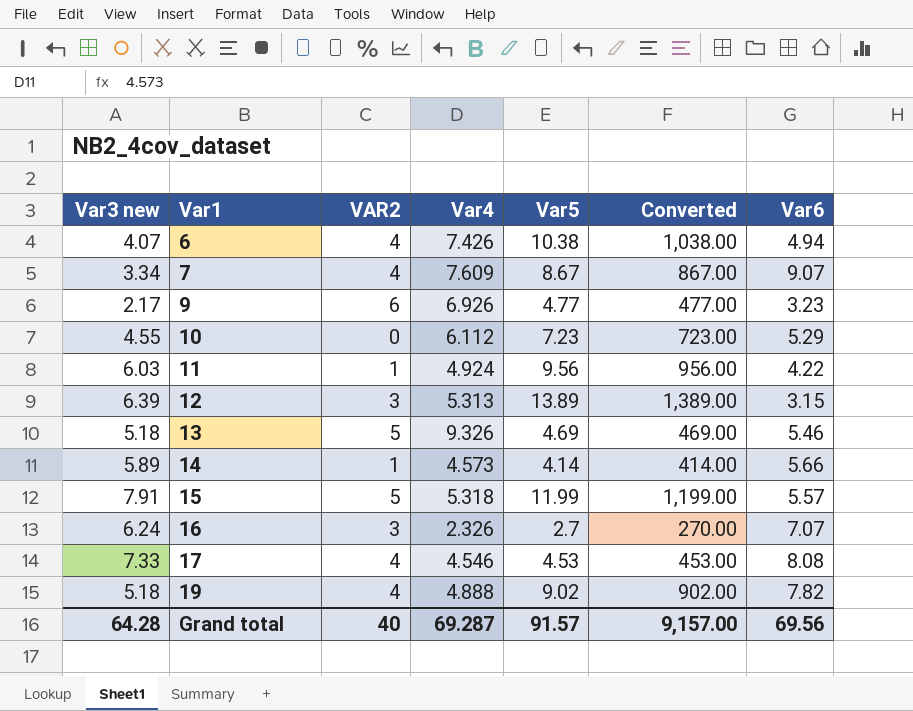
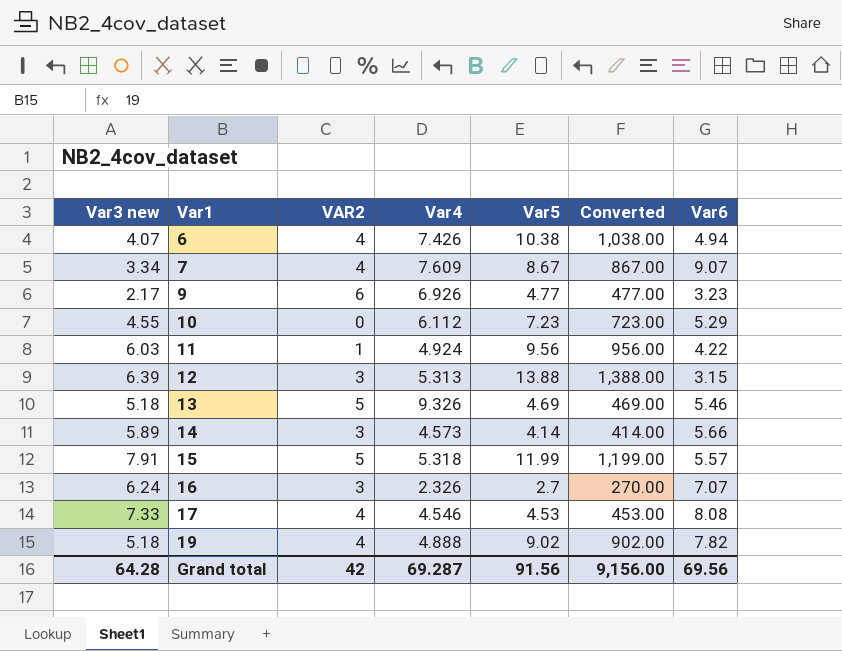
12 | Var5: 13.89 -> 13.88
12 | Converted: 1,389.00 -> 1,388.00
14 | VAR2: 1 -> 3
Grand total | VAR2: 40 -> 42
Grand total | Var5: 91.57 -> 91.56
Grand total | Converted: 9,157.00 -> 9,156.00

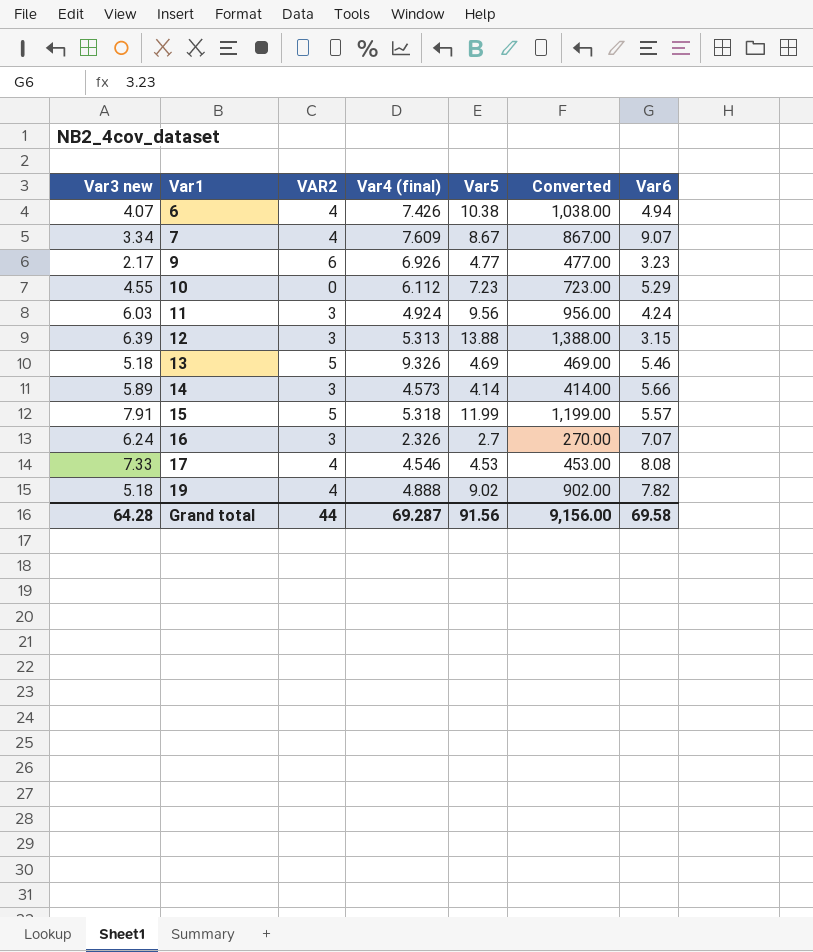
column name: Var4 -> Var4 (final)
11 | VAR2: 1 -> 3
11 | Var6: 4.22 -> 4.24
Grand total | VAR2: 42 -> 44
Grand total | Var6: 69.56 -> 69.58

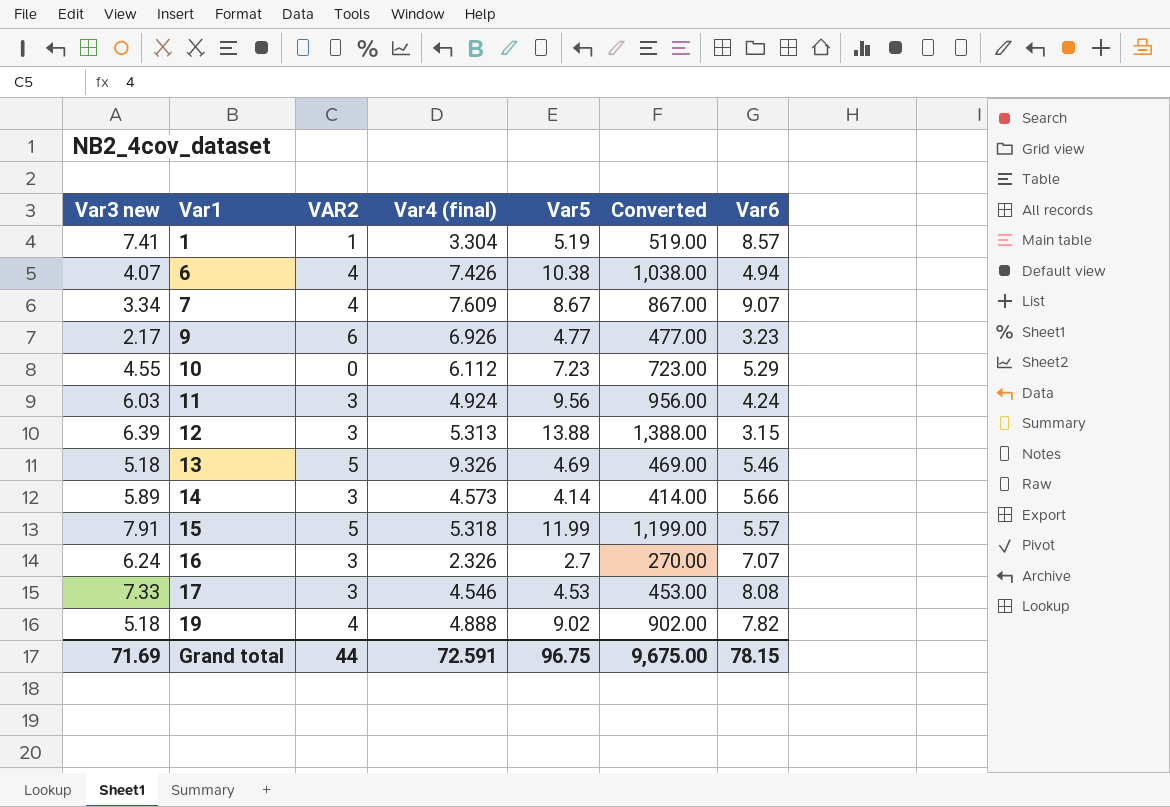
row 1: none -> 7.41 | 1 | 3.304 | 5.19 | 519.00 | 8.57
17 | VAR2: 4 -> 3
Grand total | Var3 new: 64.28 -> 71.69
Grand total | Var4 (final): 69.287 -> 72.591
Grand total | Var5: 91.56 -> 96.75
Grand total | Converted: 9,156.00 -> 9,675.00
Grand total | Var6: 69.58 -> 78.15

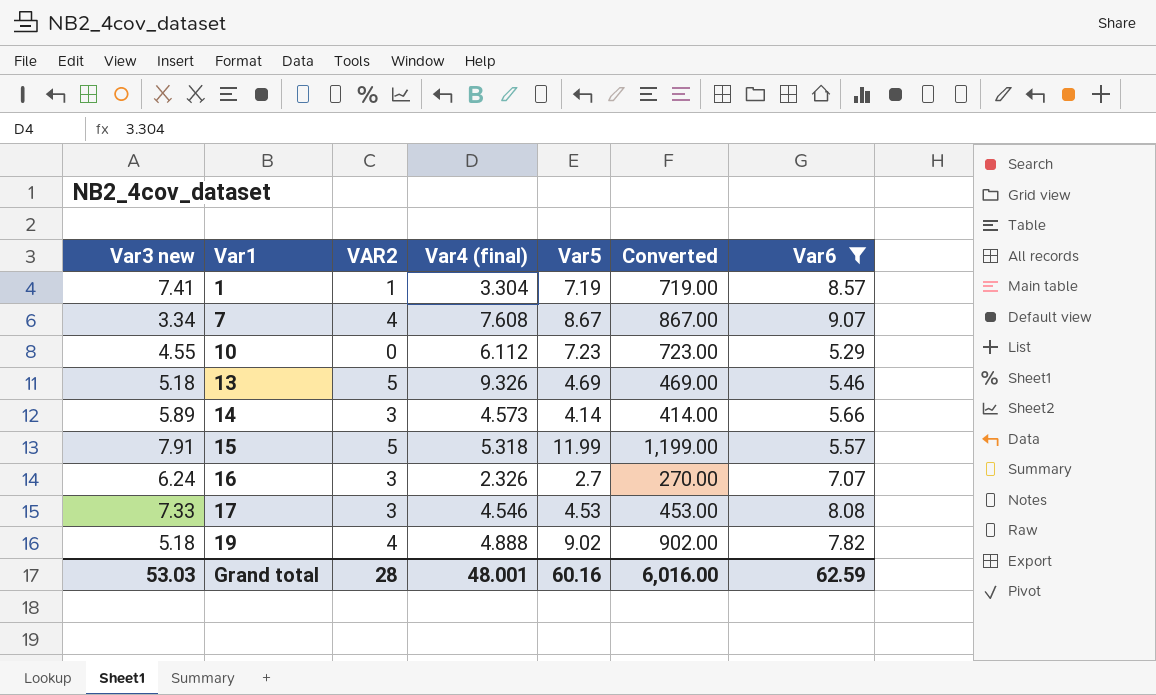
filter: none -> Var6 >= 5.29
1 | Var5: 5.19 -> 7.19
1 | Converted: 519.00 -> 719.00
7 | Var4 (final): 7.609 -> 7.608
Grand total | Var3 new: 71.69 -> 53.03
Grand total | VAR2: 44 -> 28
Grand total | Var4 (final): 72.591 -> 48.001
Grand total | Var5: 96.75 -> 60.16
Grand total | Converted: 9,675.00 -> 6,016.00
Grand total | Var6: 78.15 -> 62.59

